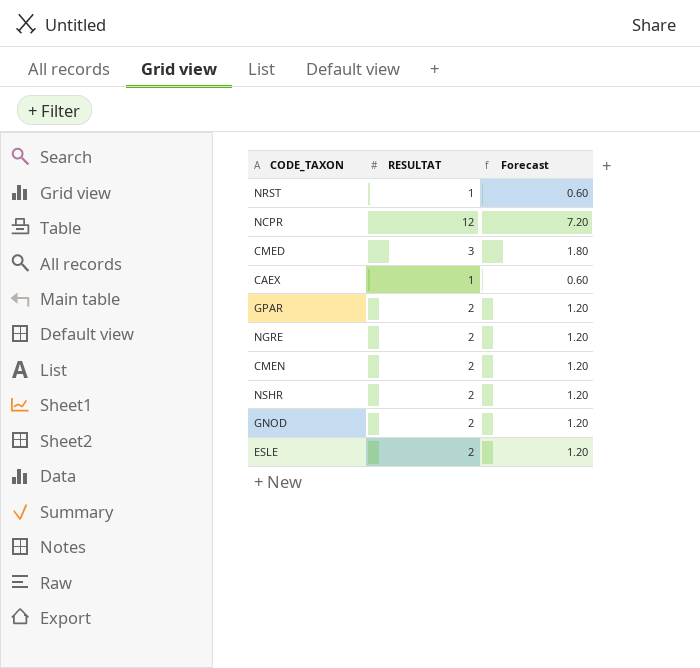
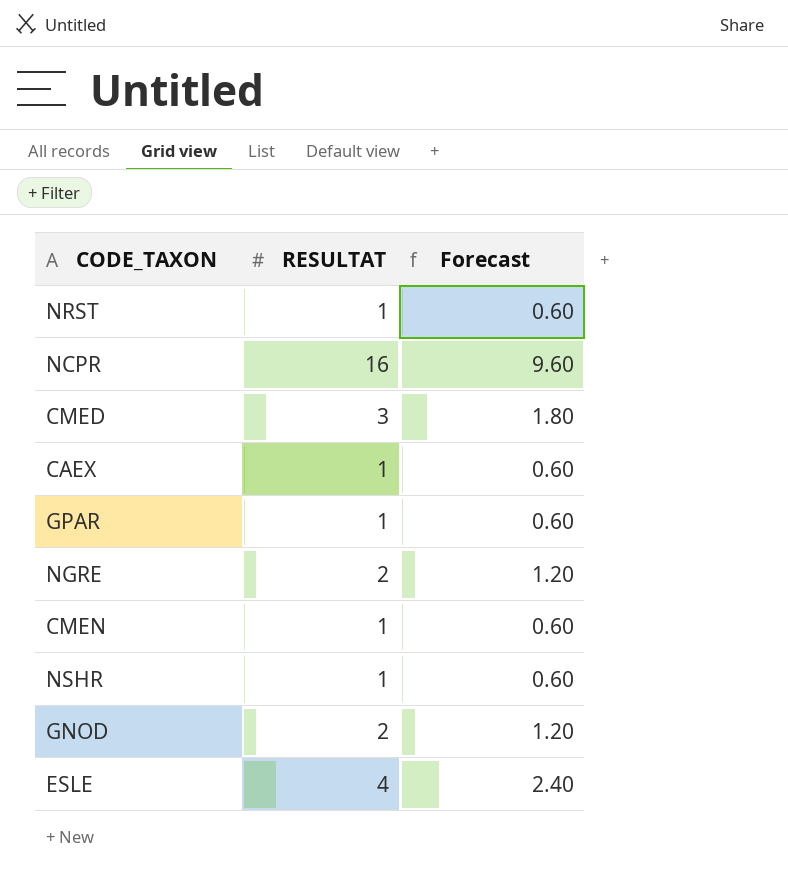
NCPR | RESULTAT: 12 -> 16
NCPR | Forecast: 7.20 -> 9.60
GPAR | RESULTAT: 2 -> 1
GPAR | Forecast: 1.20 -> 0.60
CMEN | RESULTAT: 2 -> 1
CMEN | Forecast: 1.20 -> 0.60
NSHR | RESULTAT: 2 -> 1
NSHR | Forecast: 1.20 -> 0.60
ESLE | RESULTAT: 2 -> 4
ESLE | Forecast: 1.20 -> 2.40

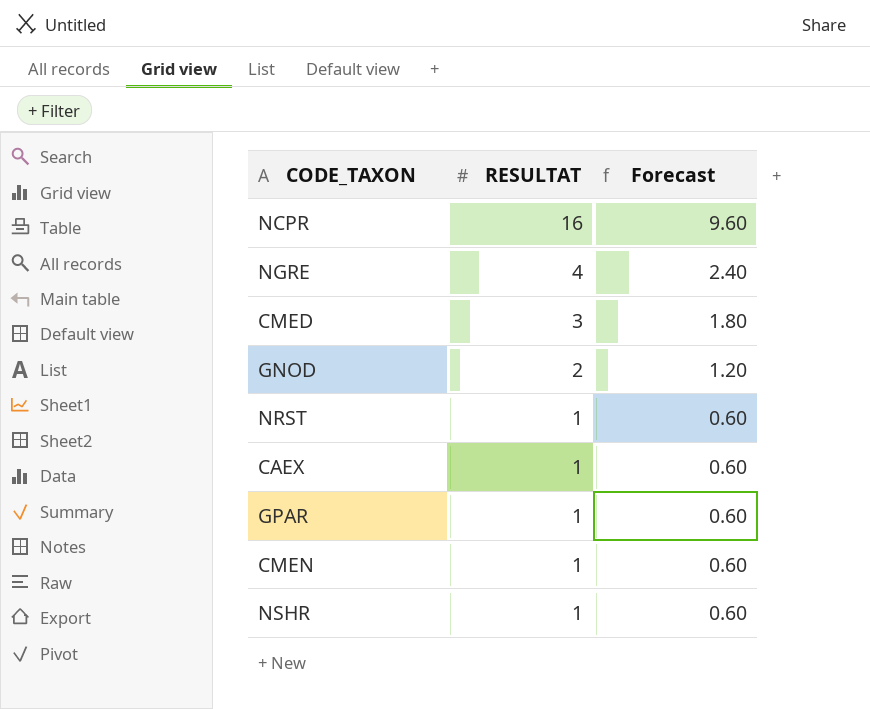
row order: none -> RESULTAT descending
row ESLE: 4 | 2.40 -> none
NGRE | RESULTAT: 2 -> 4
NGRE | Forecast: 1.20 -> 2.40

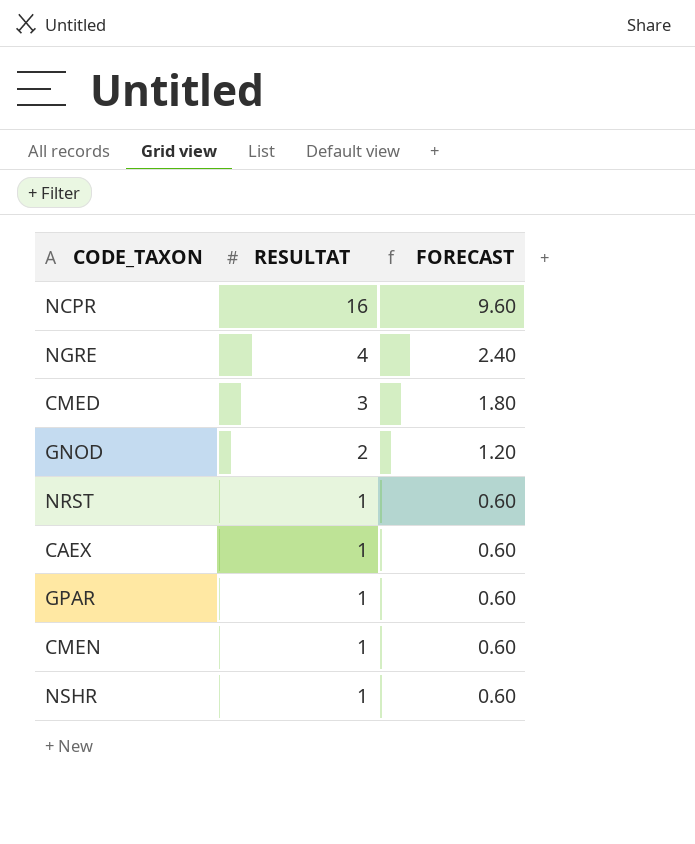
column name: Forecast -> FORECAST

